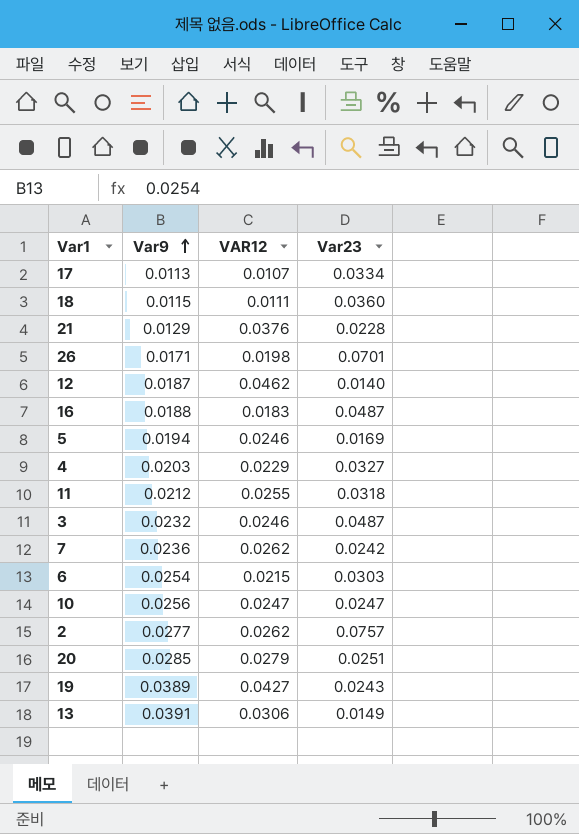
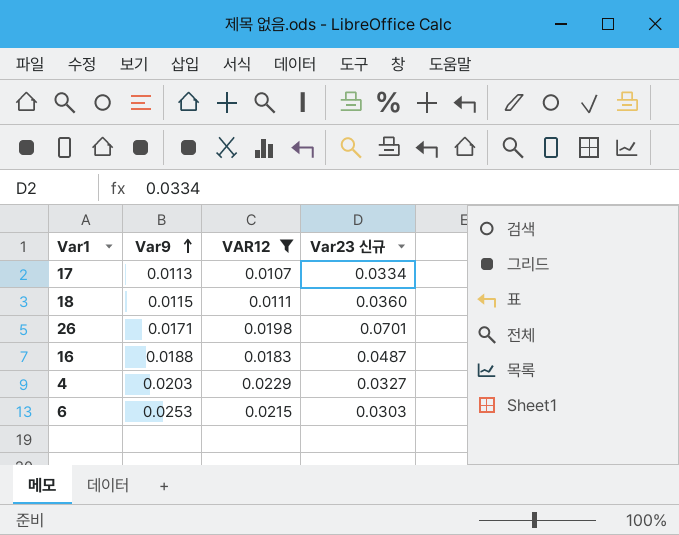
filter: none -> VAR12 <= 0.0229
column name: Var23 -> Var23 신규
6 | Var9: 0.0254 -> 0.0253

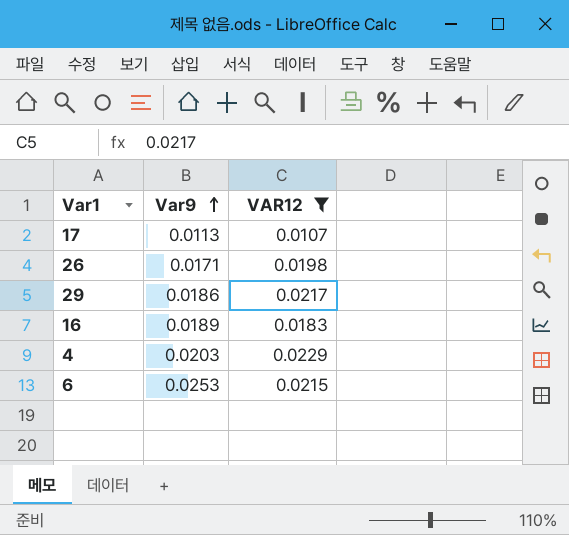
column Var23 신규 | position: 4 -> none
row 18: 0.0115 | 0.0111 | 0.0360 -> none
row 29: none -> 0.0186 | 0.0217
16 | Var9: 0.0188 -> 0.0189

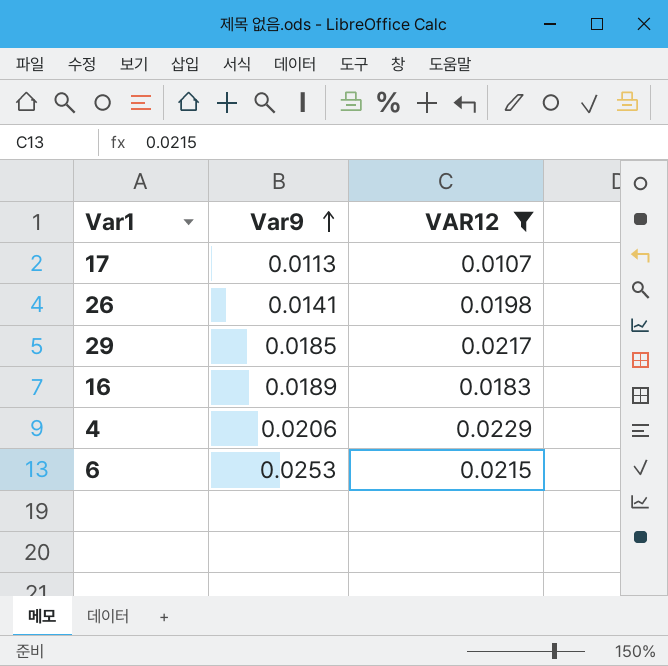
26 | Var9: 0.0171 -> 0.0141
29 | Var9: 0.0186 -> 0.0185
4 | Var9: 0.0203 -> 0.0206

